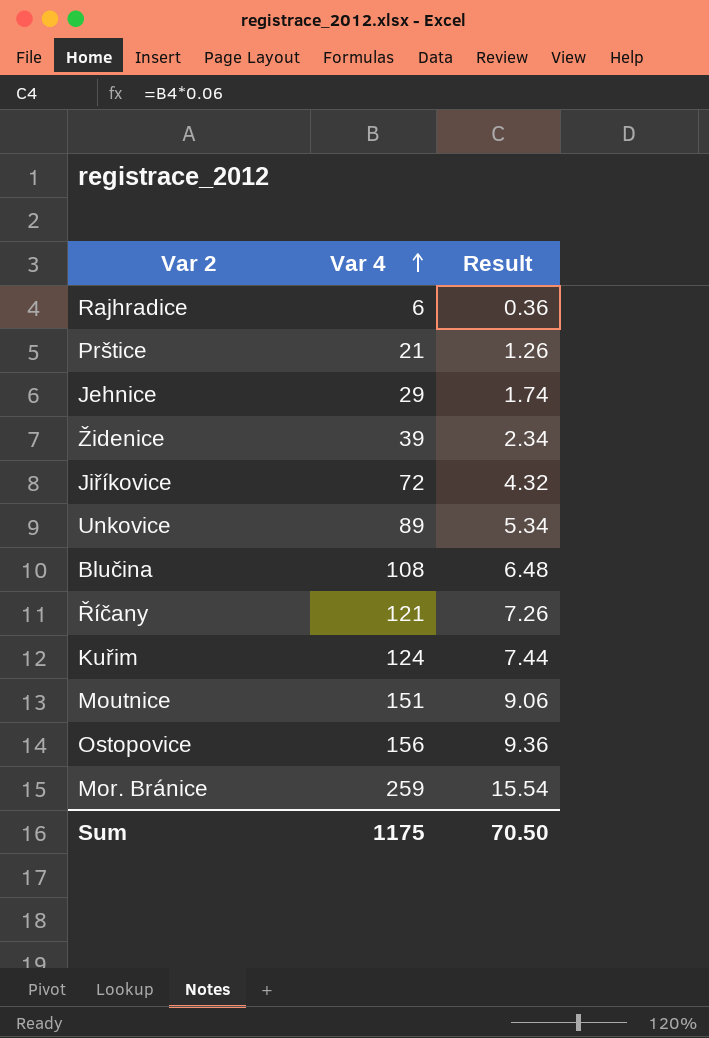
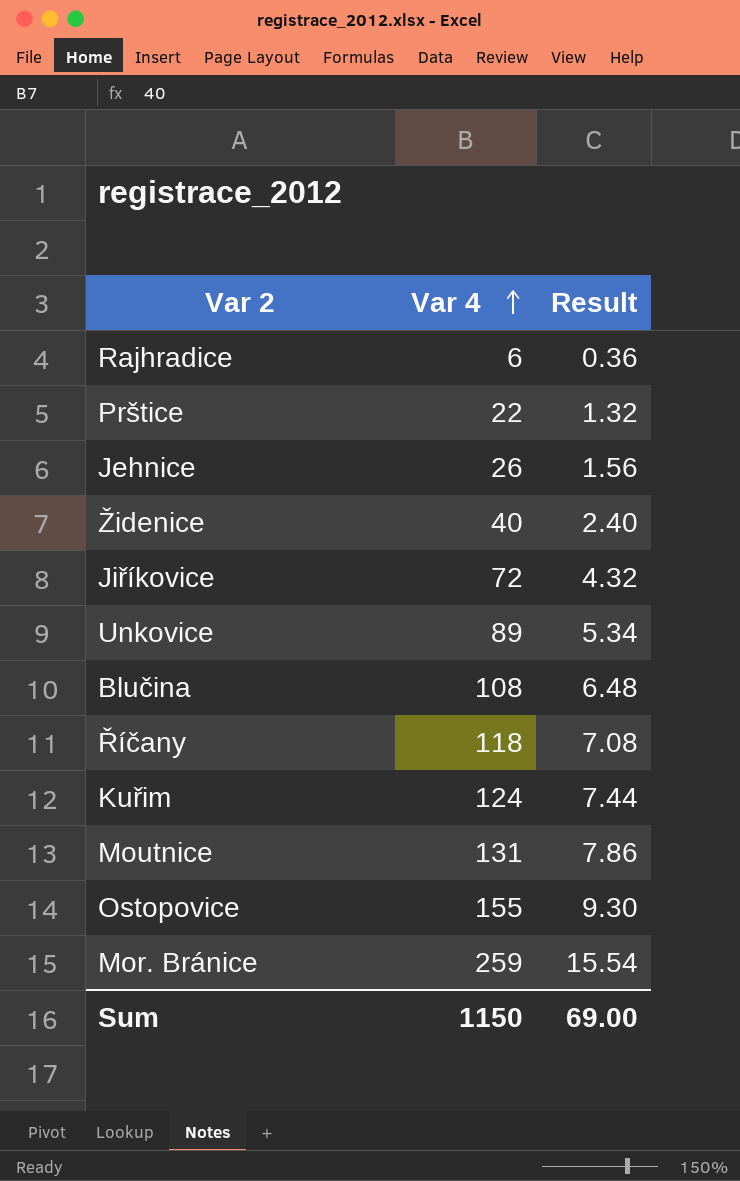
Prštice | Var 4: 21 -> 22
Prštice | Result: 1.26 -> 1.32
Jehnice | Var 4: 29 -> 26
Jehnice | Result: 1.74 -> 1.56
Židenice | Var 4: 39 -> 40
Židenice | Result: 2.34 -> 2.40
Říčany | Var 4: 121 -> 118
Říčany | Result: 7.26 -> 7.08
Moutnice | Var 4: 151 -> 131
Moutnice | Result: 9.06 -> 7.86
Ostopovice | Var 4: 156 -> 155
Ostopovice | Result: 9.36 -> 9.30
Sum | Var 4: 1175 -> 1150
Sum | Result: 70.50 -> 69.00

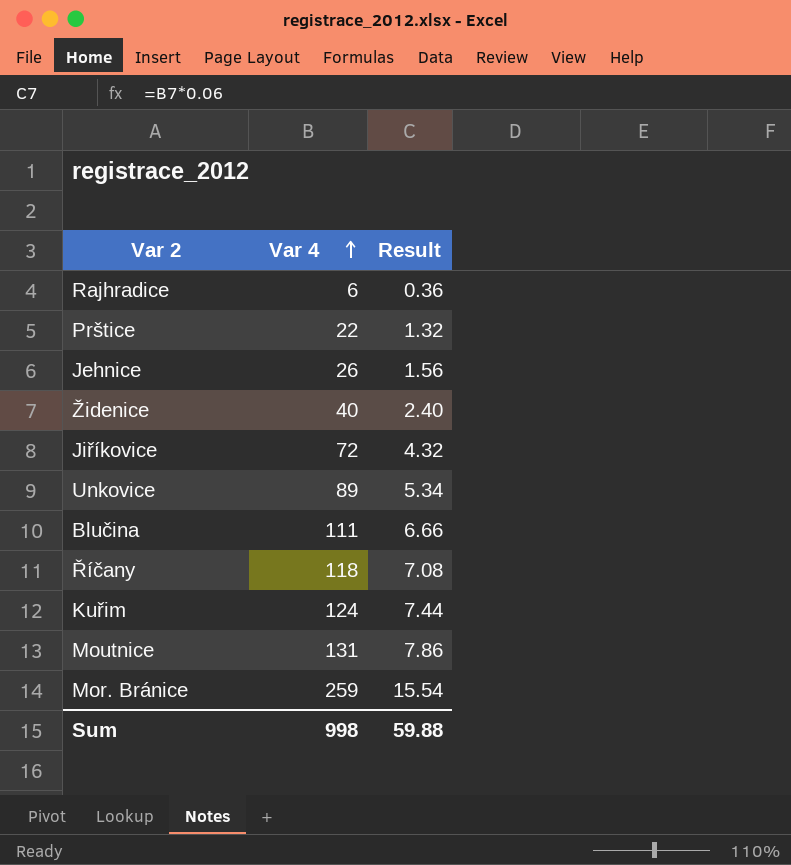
row Ostopovice: 155 | 9.30 -> none
Blučina | Var 4: 108 -> 111
Blučina | Result: 6.48 -> 6.66
Sum | Var 4: 1150 -> 998
Sum | Result: 69.00 -> 59.88

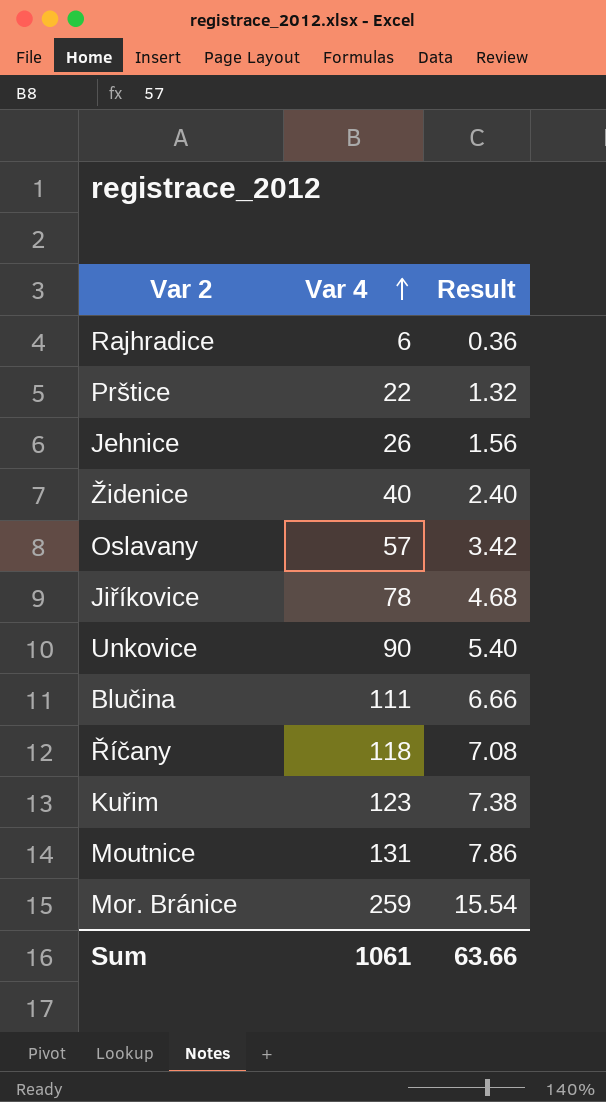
row Oslavany: none -> 57 | 3.42
Jiříkovice | Var 4: 72 -> 78
Jiříkovice | Result: 4.32 -> 4.68
Unkovice | Var 4: 89 -> 90
Unkovice | Result: 5.34 -> 5.40
Kuřim | Var 4: 124 -> 123
Kuřim | Result: 7.44 -> 7.38
Sum | Var 4: 998 -> 1061
Sum | Result: 59.88 -> 63.66

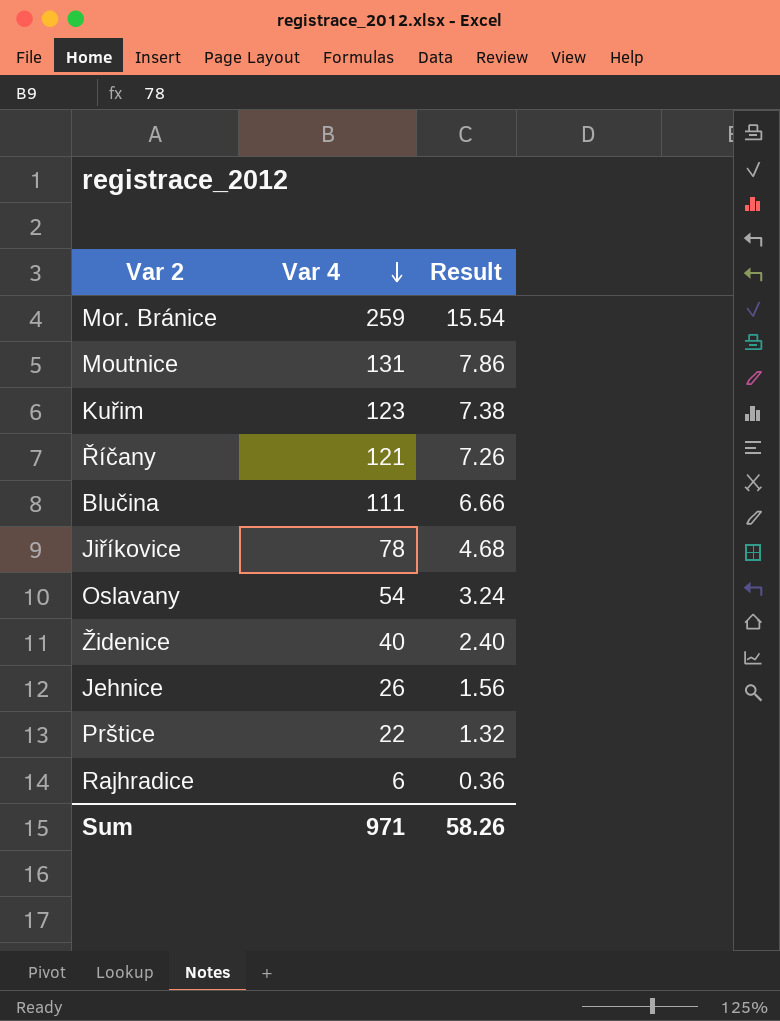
row order: Var 4 ascending -> Var 4 descending
row Unkovice: 90 | 5.40 -> none
Říčany | Var 4: 118 -> 121
Říčany | Result: 7.08 -> 7.26
Oslavany | Var 4: 57 -> 54
Oslavany | Result: 3.42 -> 3.24
Sum | Var 4: 1061 -> 971
Sum | Result: 63.66 -> 58.26

